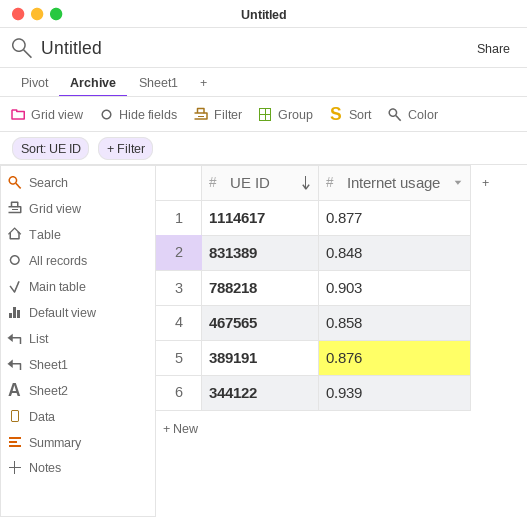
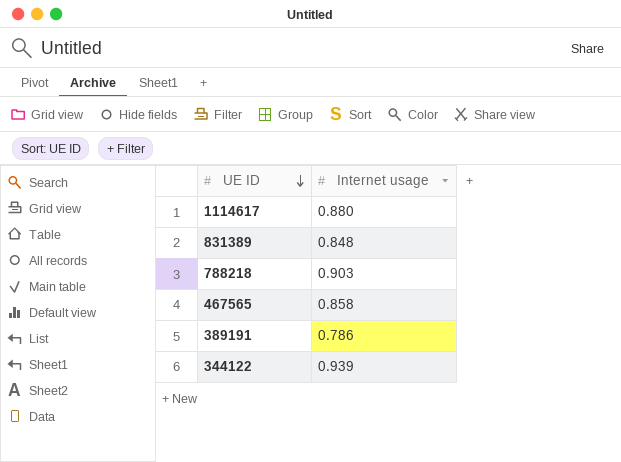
1114617 | Internet usage: 0.877 -> 0.880
389191 | Internet usage: 0.876 -> 0.786

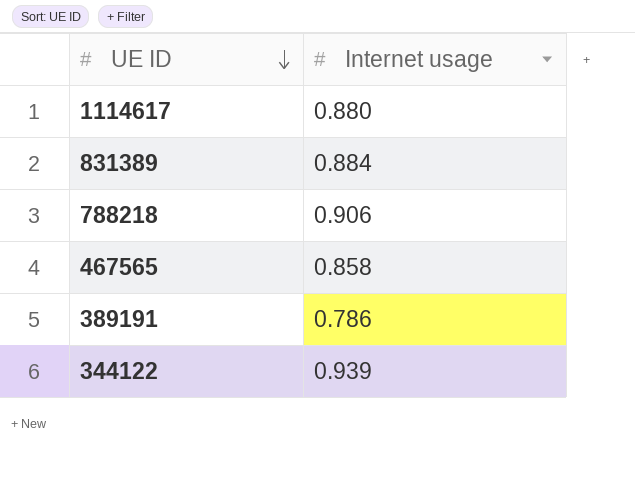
831389 | Internet usage: 0.848 -> 0.884
788218 | Internet usage: 0.903 -> 0.906

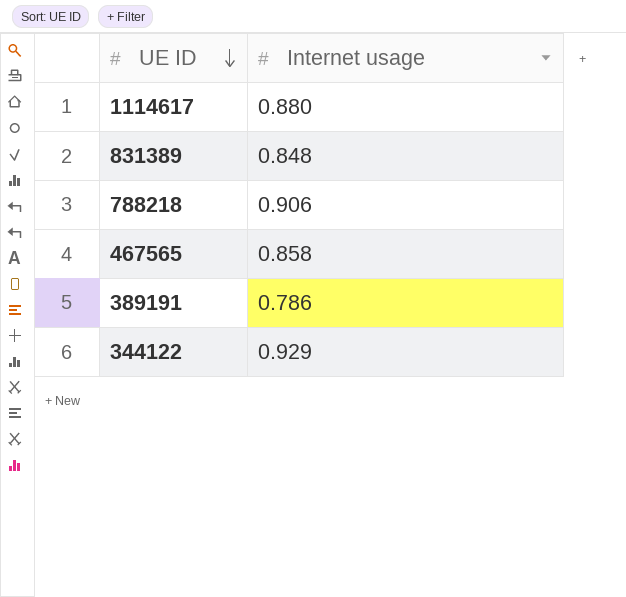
831389 | Internet usage: 0.884 -> 0.848
344122 | Internet usage: 0.939 -> 0.929

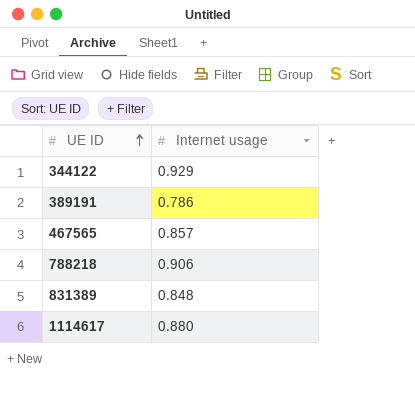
row order: UE ID descending -> UE ID ascending
467565 | Internet usage: 0.858 -> 0.857

